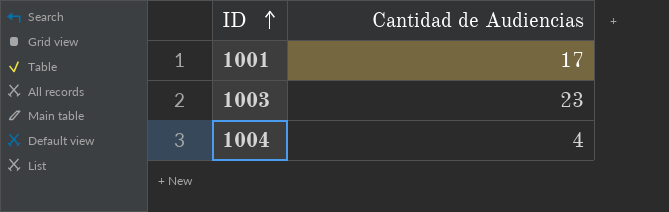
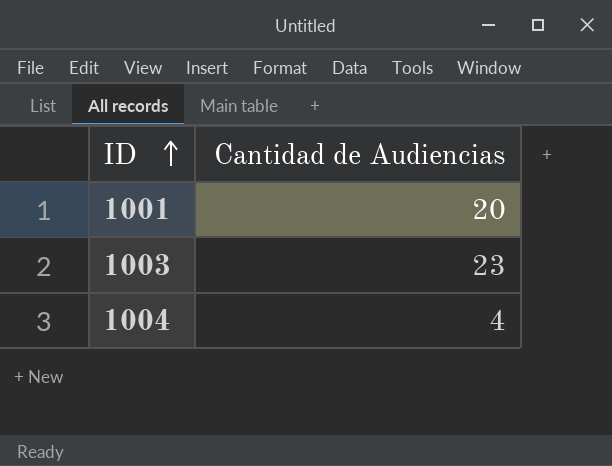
1001 | Cantidad de Audiencias: 17 -> 20

